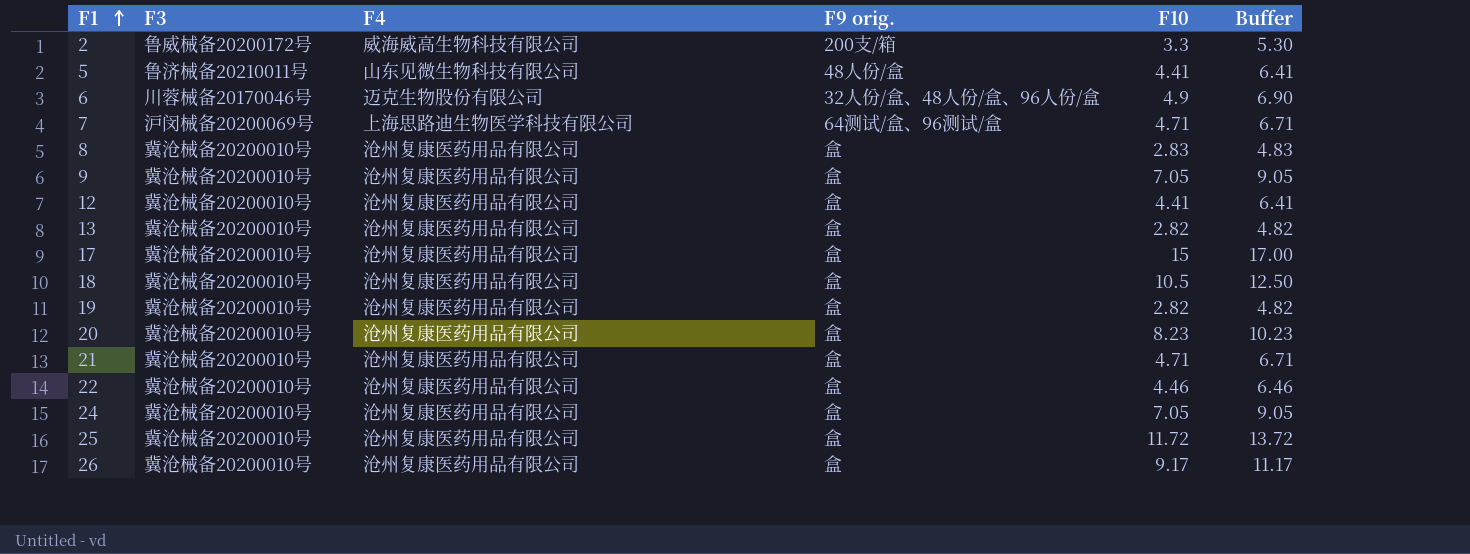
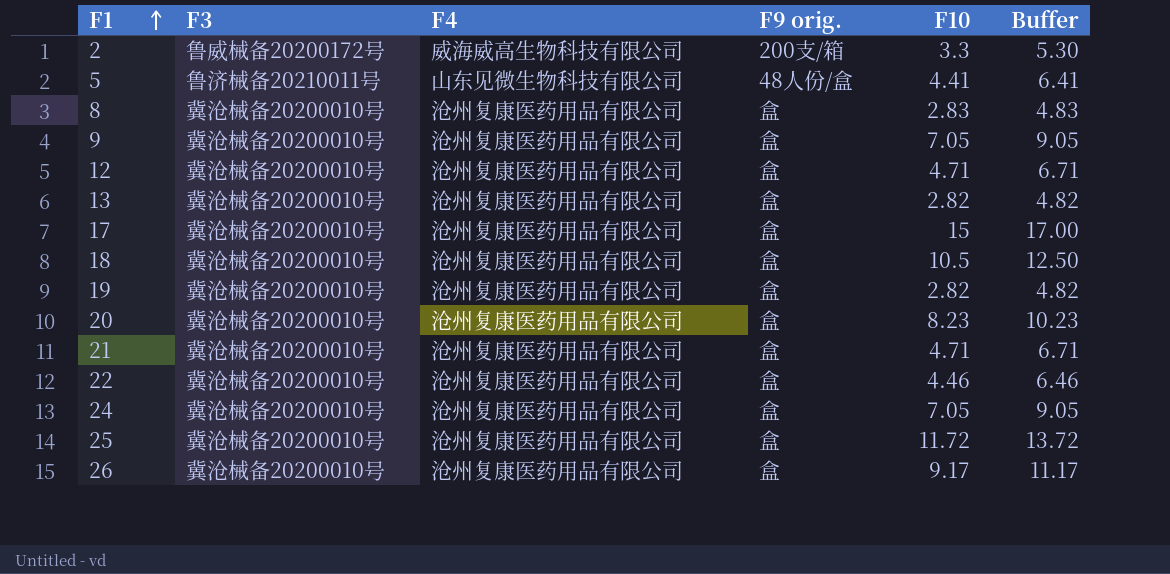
row 6: 川蓉械备20170046号 | 迈克生物股份有限公司 | 32人份/盒、48人份/盒、96人份/盒 | 4.9 | 6.90 -> none
row 7: 沪闵械备20200069号 | 上海思路迪生物医学科技有限公司 | 64测试/盒、96测试/盒 | 4.71 | 6.71 -> none
12 | F10: 4.41 -> 4.71
12 | Buffer: 6.41 -> 6.71

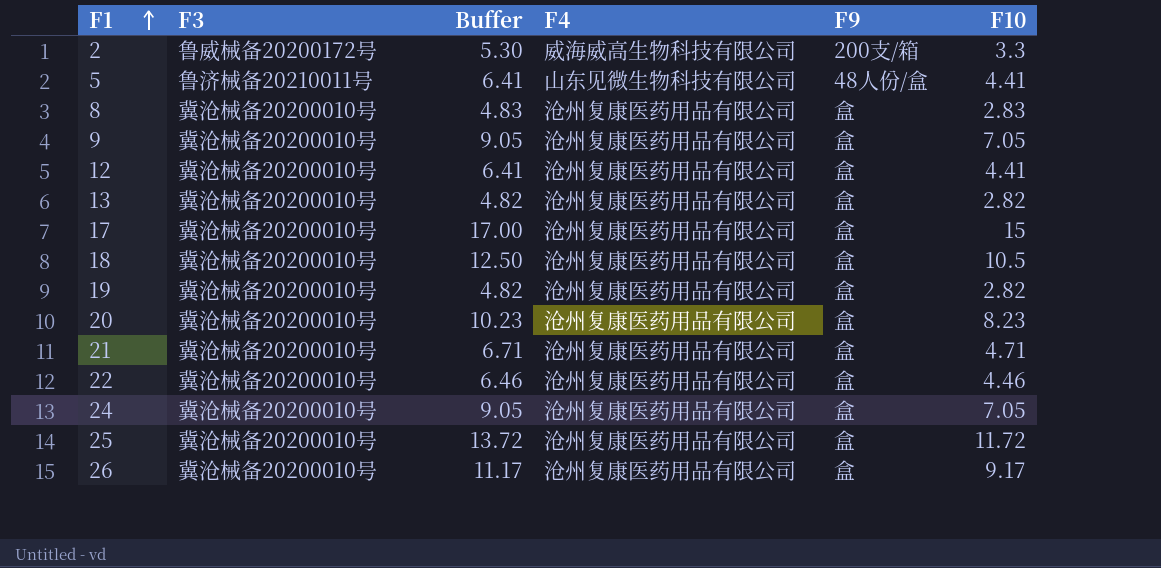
column Buffer | position: 6 -> 3
column name: F9 orig. -> F9
12 | Buffer: 6.71 -> 6.41
12 | F10: 4.71 -> 4.41

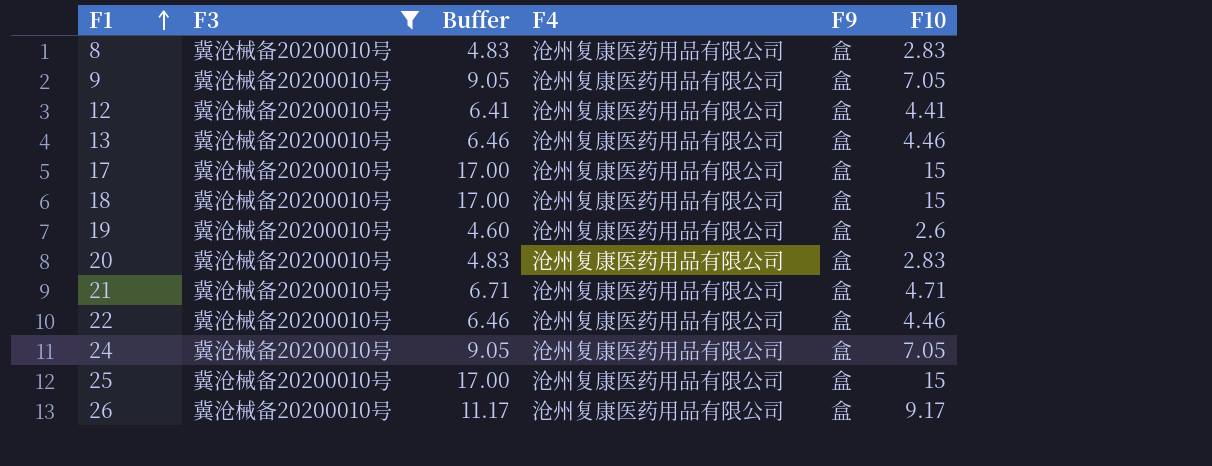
filter: none -> F3 = 冀沧械备20200010号
13 | Buffer: 4.82 -> 6.46
13 | F10: 2.82 -> 4.46
18 | Buffer: 12.50 -> 17.00
18 | F10: 10.5 -> 15
19 | Buffer: 4.82 -> 4.60
19 | F10: 2.82 -> 2.6
20 | Buffer: 10.23 -> 4.83
20 | F10: 8.23 -> 2.83
25 | Buffer: 13.72 -> 17.00
25 | F10: 11.72 -> 15

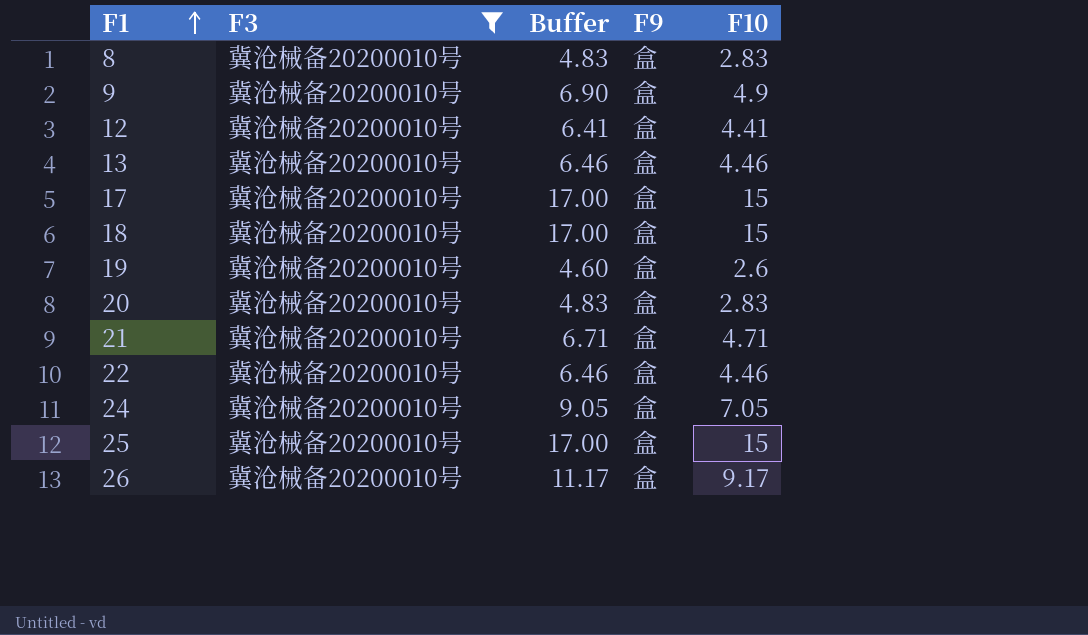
column F4 | position: 4 -> none
9 | Buffer: 9.05 -> 6.90
9 | F10: 7.05 -> 4.9

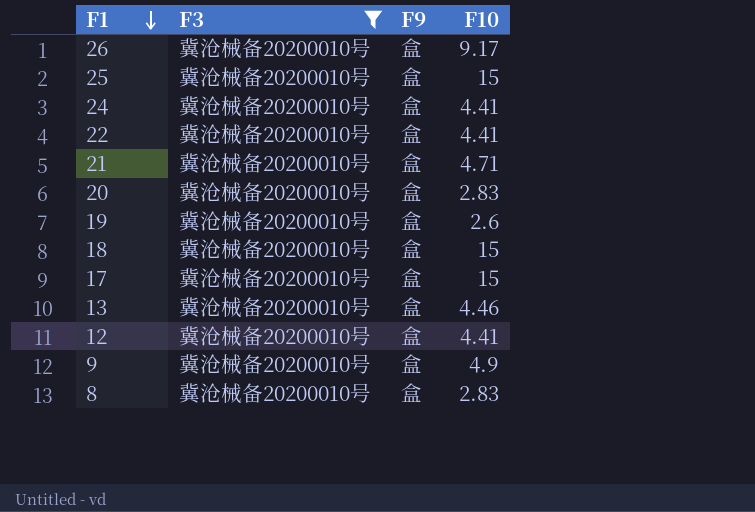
row order: F1 ascending -> F1 descending
column Buffer | formula: [F10] + 2 -> none
24 | F10: 7.05 -> 4.41
22 | F10: 4.46 -> 4.41

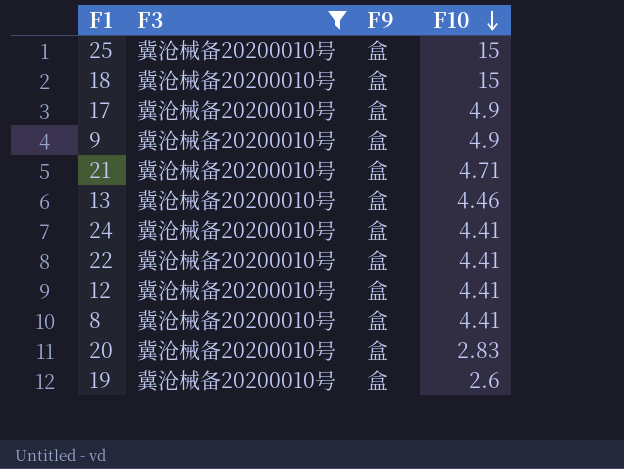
row order: F1 descending -> F10 descending
row 26: 冀沧械备20200010号 | 盒 | 9.17 -> none
17 | F10: 15 -> 4.9
8 | F10: 2.83 -> 4.41

